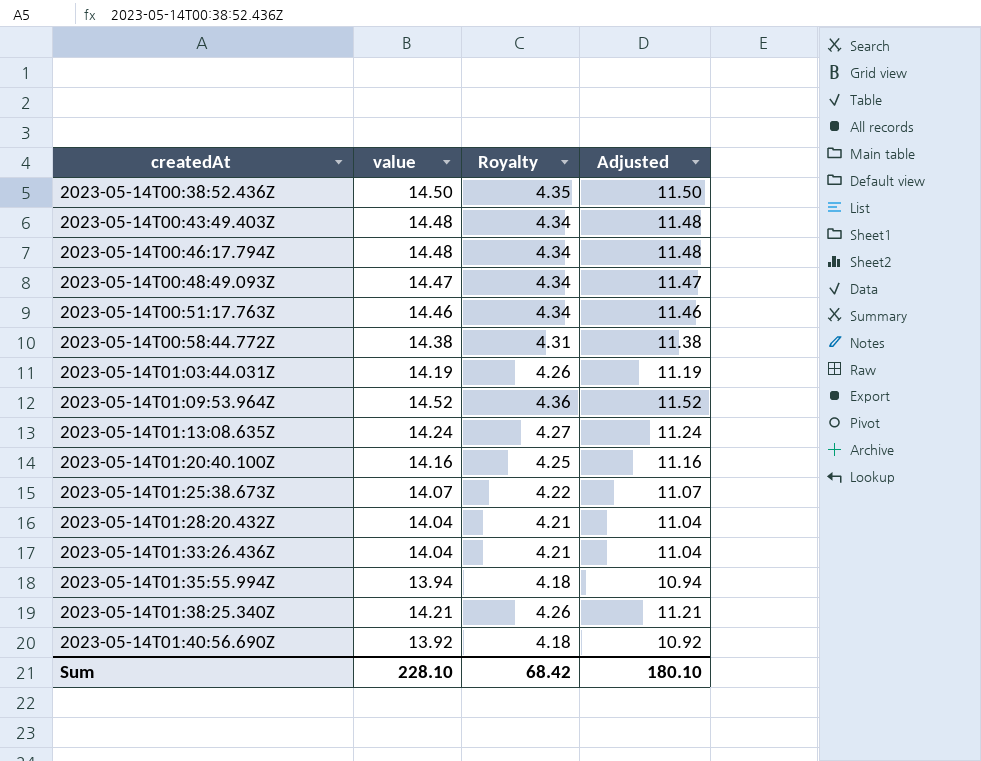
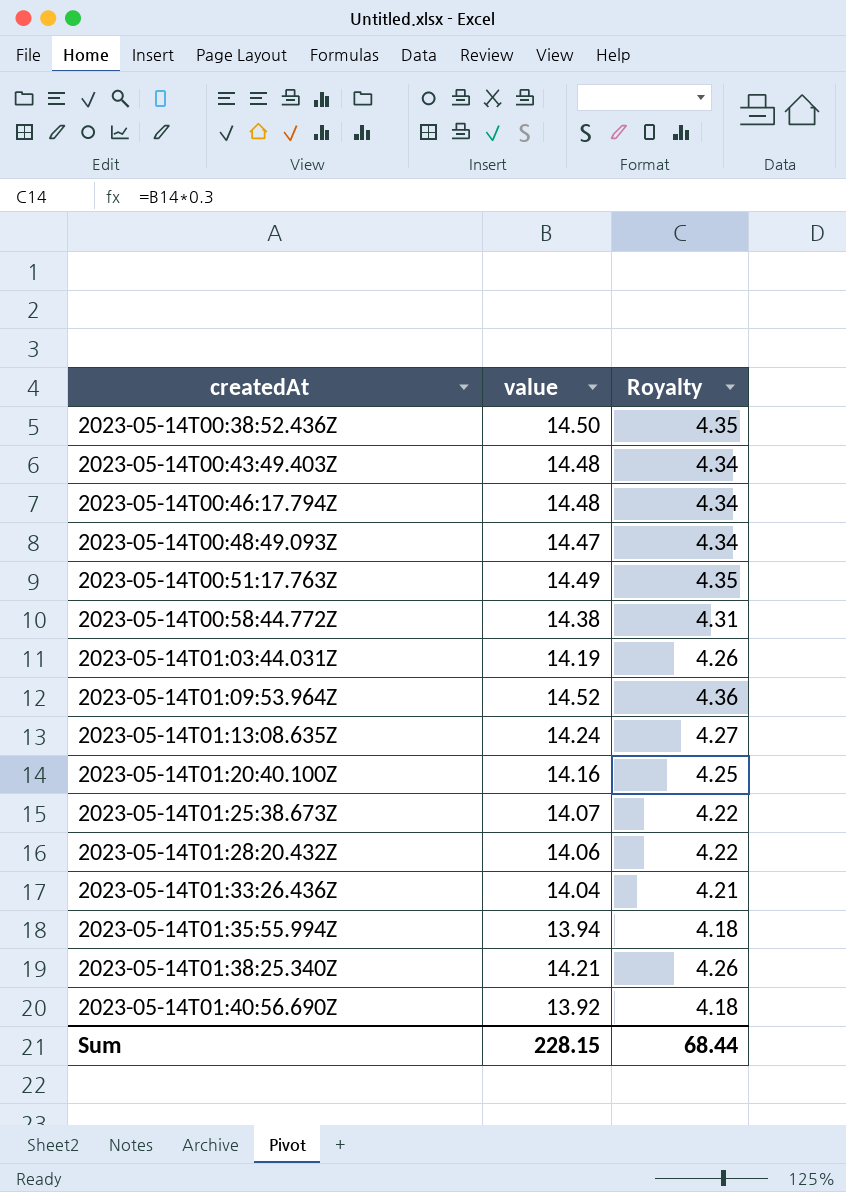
column Adjusted | formula: [value] - 3 -> none
2023-05-14T00:51:17.763Z | value: 14.46 -> 14.49
2023-05-14T00:51:17.763Z | Royalty: 4.34 -> 4.35
2023-05-14T01:28:20.432Z | value: 14.04 -> 14.06
2023-05-14T01:28:20.432Z | Royalty: 4.21 -> 4.22
Sum | value: 228.10 -> 228.15
Sum | Royalty: 68.42 -> 68.44

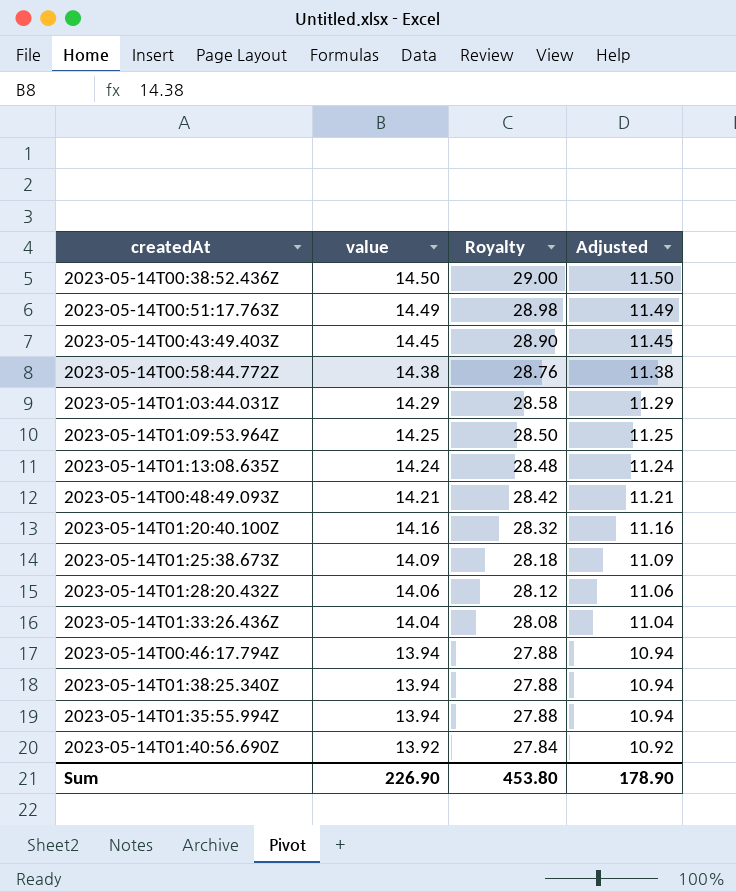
row order: createdAt ascending -> value descending
column Royalty | formula: [value] * 0.3 -> [value] * 2
column Adjusted | formula: none -> [value] - 3
2023-05-14T00:43:49.403Z | value: 14.48 -> 14.45
2023-05-14T01:03:44.031Z | value: 14.19 -> 14.29
2023-05-14T01:09:53.964Z | value: 14.52 -> 14.25
2023-05-14T00:48:49.093Z | value: 14.47 -> 14.21
2023-05-14T01:25:38.673Z | value: 14.07 -> 14.09
2023-05-14T00:46:17.794Z | value: 14.48 -> 13.94
2023-05-14T01:38:25.340Z | value: 14.21 -> 13.94
Sum | value: 228.15 -> 226.90
Sum | Royalty: 68.44 -> 453.80

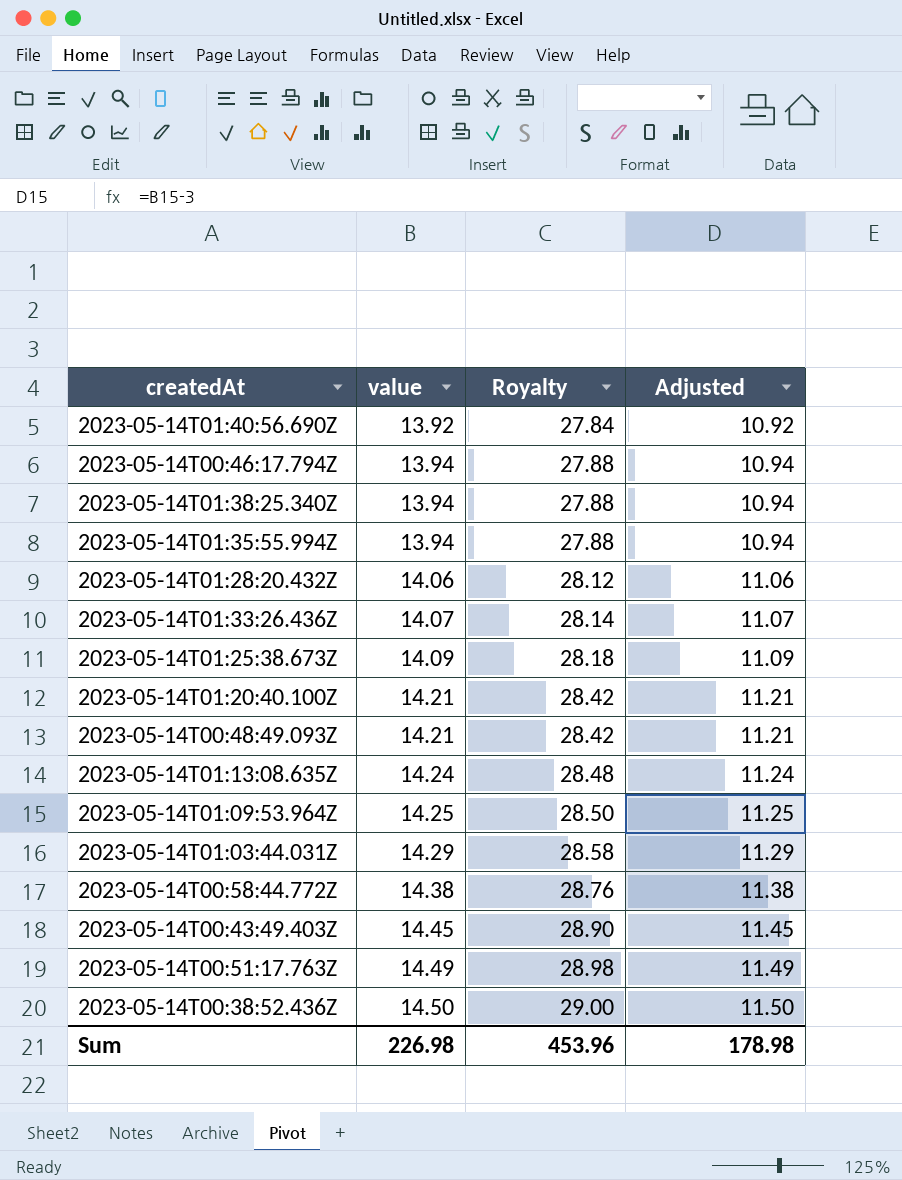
row order: value descending -> value ascending
2023-05-14T01:33:26.436Z | value: 14.04 -> 14.07
2023-05-14T01:33:26.436Z | Royalty: 28.08 -> 28.14
2023-05-14T01:33:26.436Z | Adjusted: 11.04 -> 11.07
2023-05-14T01:20:40.100Z | value: 14.16 -> 14.21
2023-05-14T01:20:40.100Z | Royalty: 28.32 -> 28.42
2023-05-14T01:20:40.100Z | Adjusted: 11.16 -> 11.21
Sum | value: 226.90 -> 226.98
Sum | Royalty: 453.80 -> 453.96
Sum | Adjusted: 178.90 -> 178.98

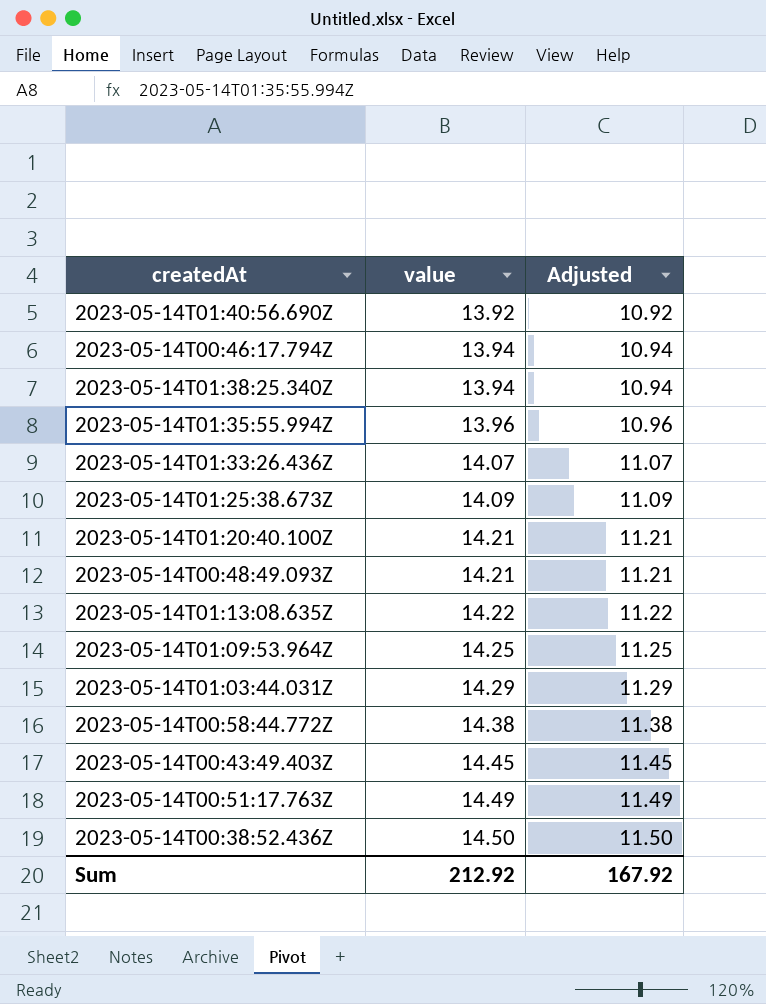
column Royalty | formula: [value] * 2 -> none
row 2023-05-14T01:28:20.432Z: 14.06 | 28.12 | 11.06 -> none
2023-05-14T01:35:55.994Z | value: 13.94 -> 13.96
2023-05-14T01:35:55.994Z | Adjusted: 10.94 -> 10.96
2023-05-14T01:13:08.635Z | value: 14.24 -> 14.22
2023-05-14T01:13:08.635Z | Adjusted: 11.24 -> 11.22
Sum | value: 226.98 -> 212.92
Sum | Adjusted: 178.98 -> 167.92

